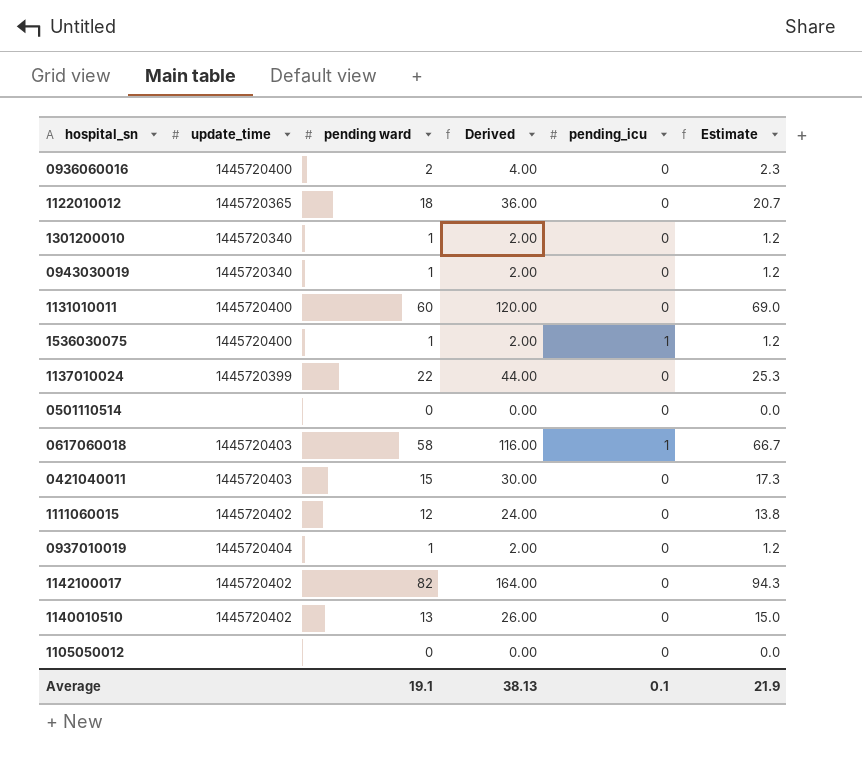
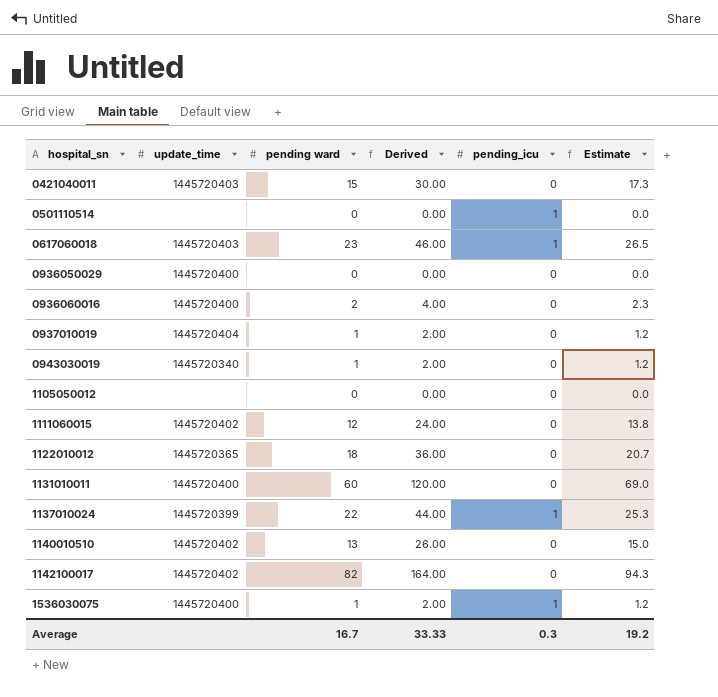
row order: none -> hospital_sn ascending
row 1301200010: 1445720340 | 1 | 2.00 | 0 | 1.2 -> none
0501110514 | pending_icu: 0 -> 1
0617060018 | pending ward: 58 -> 23
0617060018 | Derived: 116.00 -> 46.00
0617060018 | Estimate: 66.7 -> 26.5
row 0936050029: none -> 1445720400 | 0 | 0.00 | 0 | 0.0
1137010024 | pending_icu: 0 -> 1
Average | pending ward: 19.1 -> 16.7
Average | Derived: 38.13 -> 33.33
Average | pending_icu: 0.1 -> 0.3
Average | Estimate: 21.9 -> 19.2

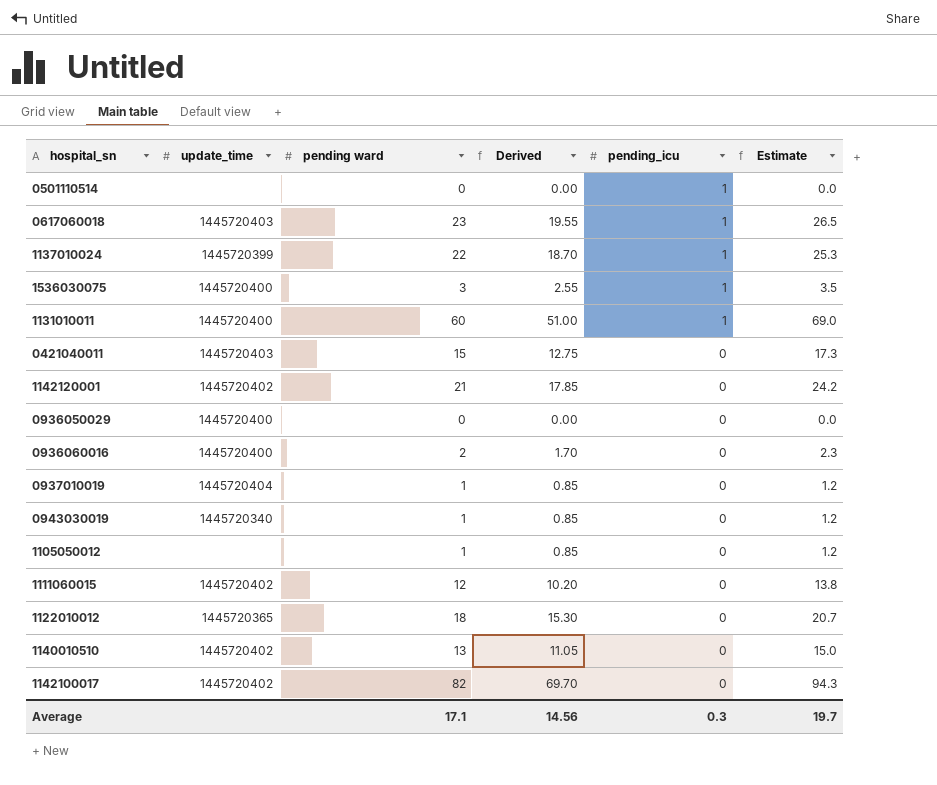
row order: hospital_sn ascending -> pending_icu descending
column Derived | formula: [pending ward] * 2 -> [pending ward] * 0.85
1536030075 | pending ward: 1 -> 3
1536030075 | Estimate: 1.2 -> 3.5
1131010011 | pending_icu: 0 -> 1
row 1142120001: none -> 1445720402 | 21 | 17.85 | 0 | 24.2
1105050012 | pending ward: 0 -> 1
1105050012 | Estimate: 0.0 -> 1.2
Average | pending ward: 16.7 -> 17.1
Average | Derived: 33.33 -> 14.56
Average | Estimate: 19.2 -> 19.7

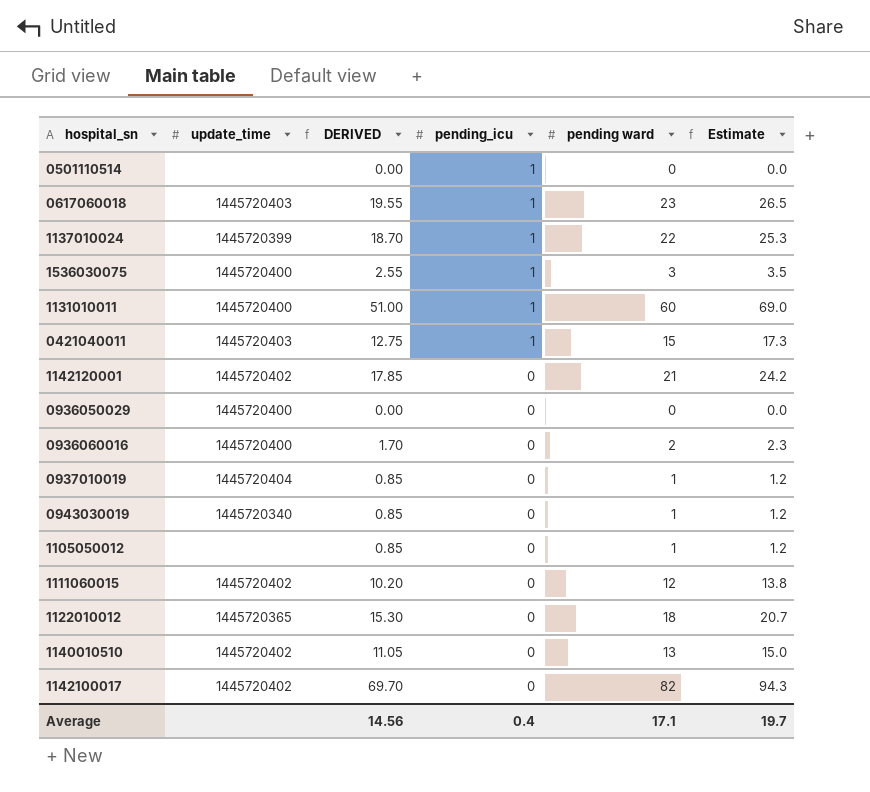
column name: Derived -> DERIVED
column pending ward | position: 3 -> 5
0421040011 | pending_icu: 0 -> 1
Average | pending_icu: 0.3 -> 0.4

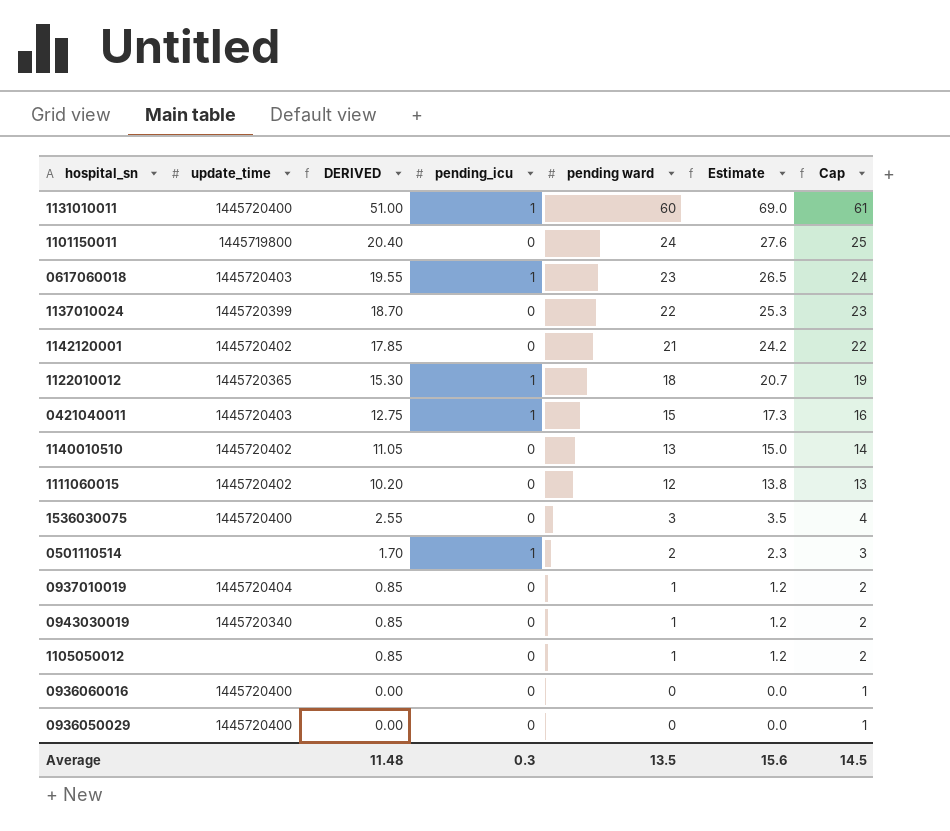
row order: pending_icu descending -> DERIVED descending
column Cap | formula: none -> [pending ward] + 1
row 1142100017: 1445720402 | 69.70 | 0 | 82 | 94.3 -> none
row 1101150011: none -> 1445719800 | 20.40 | 0 | 24 | 27.6 | 25
1137010024 | pending_icu: 1 -> 0
1122010012 | pending_icu: 0 -> 1
1536030075 | pending_icu: 1 -> 0
0501110514 | DERIVED: 0.00 -> 1.70
0501110514 | pending ward: 0 -> 2
0501110514 | Estimate: 0.0 -> 2.3
0936060016 | DERIVED: 1.70 -> 0.00
0936060016 | pending ward: 2 -> 0
0936060016 | Estimate: 2.3 -> 0.0
Average | DERIVED: 14.56 -> 11.48
Average | pending_icu: 0.4 -> 0.3
Average | pending ward: 17.1 -> 13.5
Average | Estimate: 19.7 -> 15.6

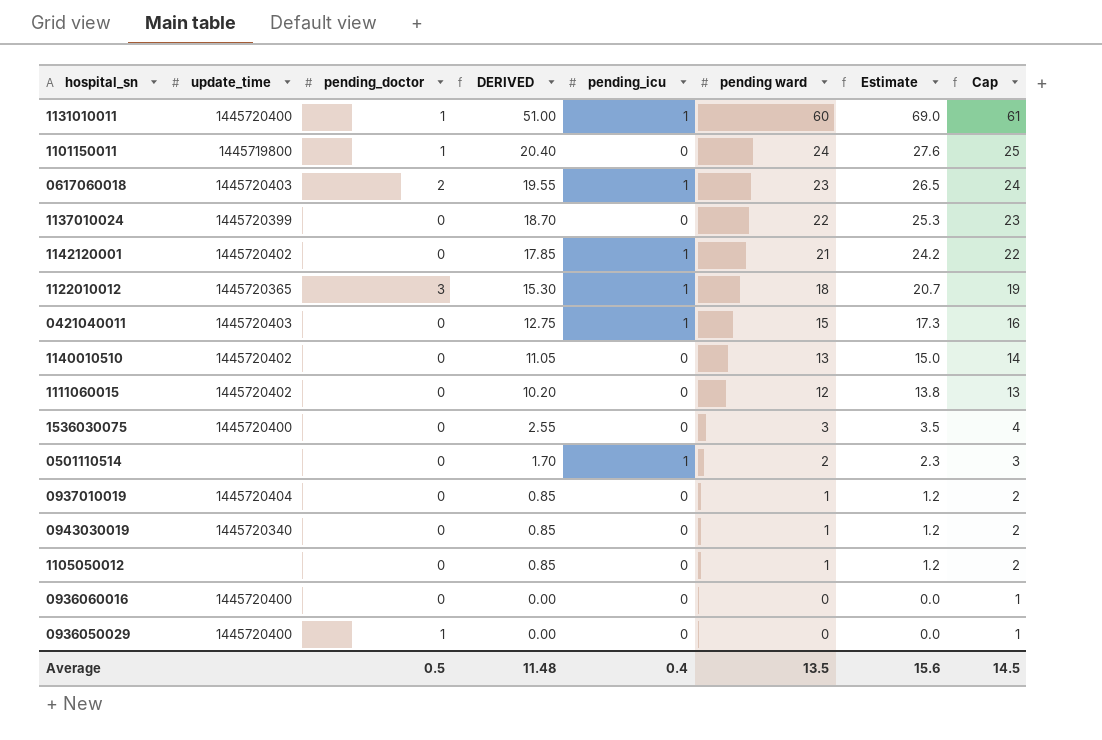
column pending_doctor | position: none -> 3
1142120001 | pending_icu: 0 -> 1
Average | pending_icu: 0.3 -> 0.4

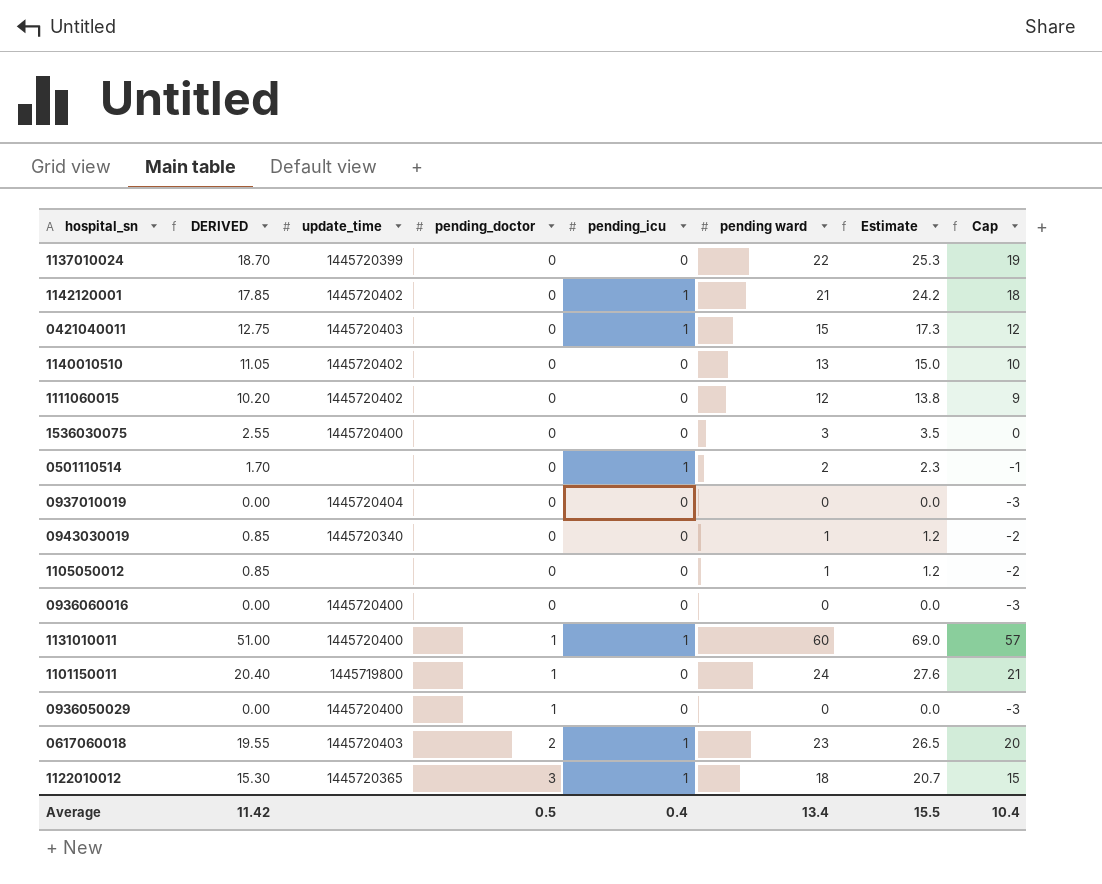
row order: DERIVED descending -> pending_doctor ascending
column DERIVED | position: 4 -> 2
column Cap | formula: [pending ward] + 1 -> [pending ward] - 3
0937010019 | DERIVED: 0.85 -> 0.00
0937010019 | pending ward: 1 -> 0
0937010019 | Estimate: 1.2 -> 0.0
Average | DERIVED: 11.48 -> 11.42
Average | pending ward: 13.5 -> 13.4
Average | Estimate: 15.6 -> 15.5
Average | Cap: 14.5 -> 10.4

